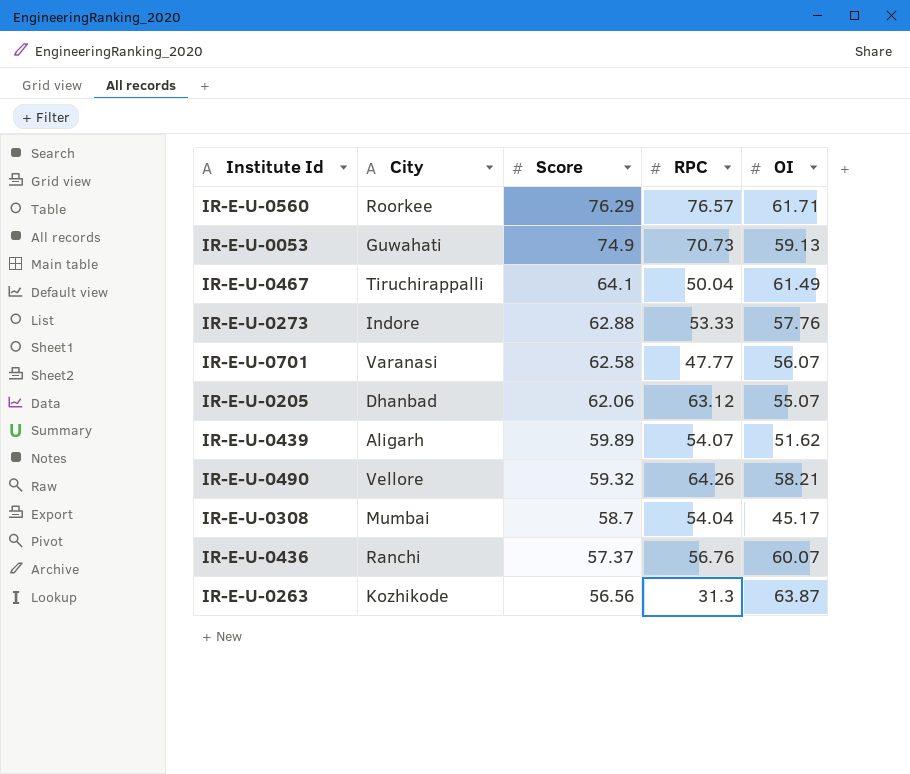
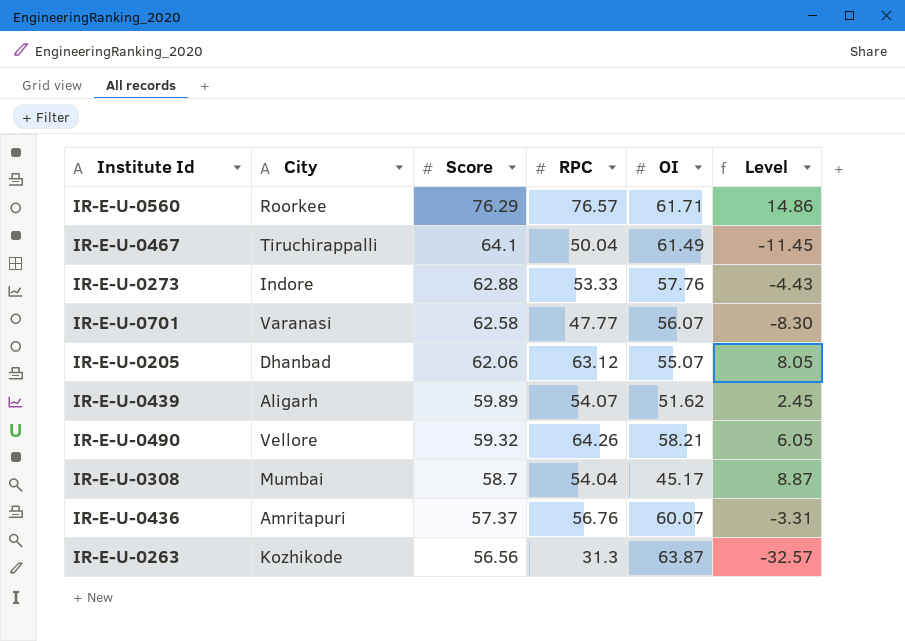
column Level | formula: none -> [RPC] - [OI]
row IR-E-U-0053: Guwahati | 74.9 | 70.73 | 59.13 -> none
IR-E-U-0436 | City: Ranchi -> Amritapuri

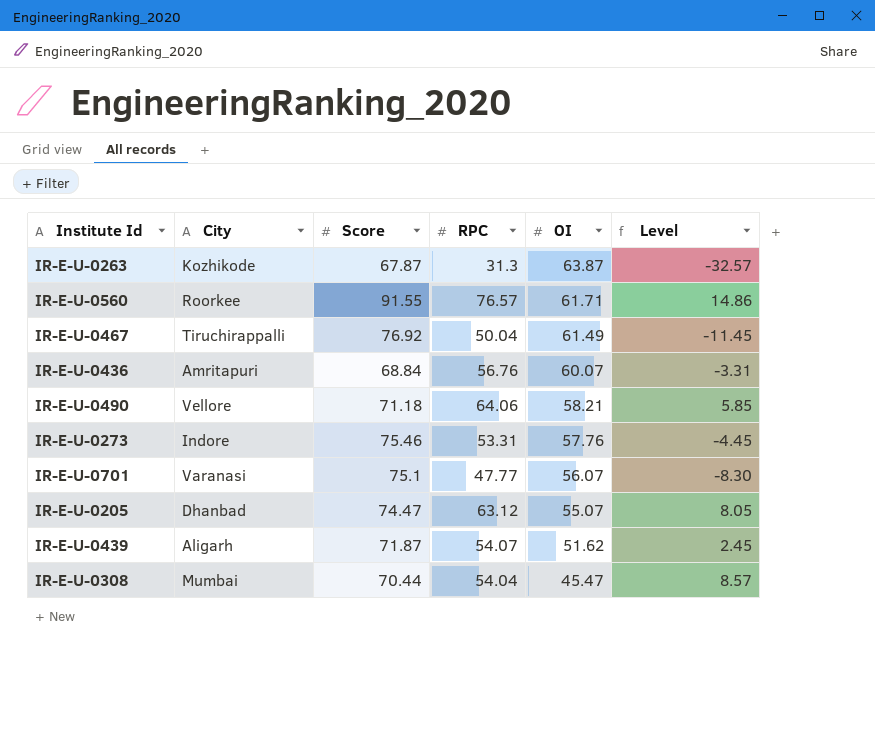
row order: Score descending -> OI descending
IR-E-U-0263 | Score: 56.56 -> 67.87
IR-E-U-0560 | Score: 76.29 -> 91.55
IR-E-U-0467 | Score: 64.1 -> 76.92
IR-E-U-0436 | Score: 57.37 -> 68.84
IR-E-U-0490 | Score: 59.32 -> 71.18
IR-E-U-0490 | RPC: 64.26 -> 64.06
IR-E-U-0490 | Level: 6.05 -> 5.85
IR-E-U-0273 | Score: 62.88 -> 75.46
IR-E-U-0273 | RPC: 53.33 -> 53.31
IR-E-U-0273 | Level: -4.43 -> -4.45
IR-E-U-0701 | Score: 62.58 -> 75.1
IR-E-U-0205 | Score: 62.06 -> 74.47
IR-E-U-0439 | Score: 59.89 -> 71.87
IR-E-U-0308 | Score: 58.7 -> 70.44
IR-E-U-0308 | OI: 45.17 -> 45.47
IR-E-U-0308 | Level: 8.87 -> 8.57

